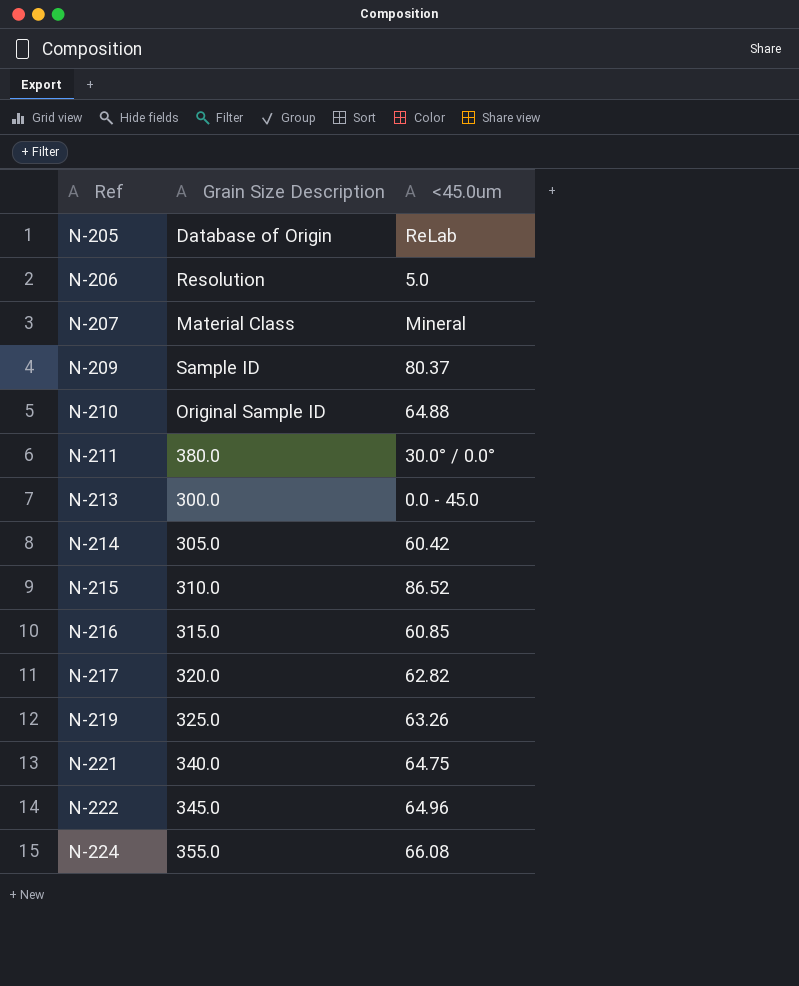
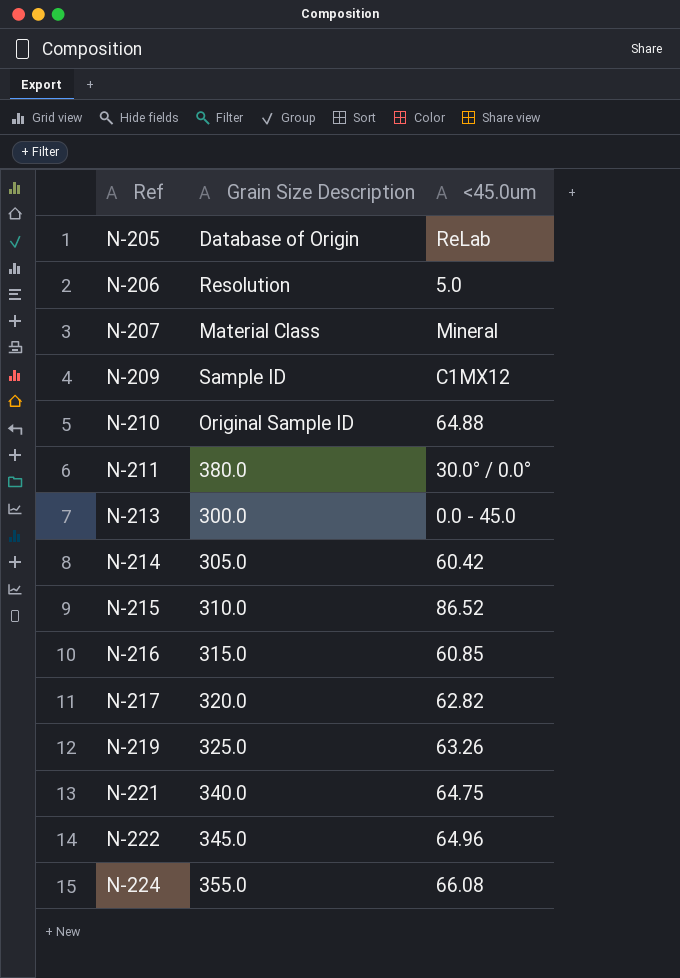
N-209 | <45.0um: 80.37 -> C1MX12

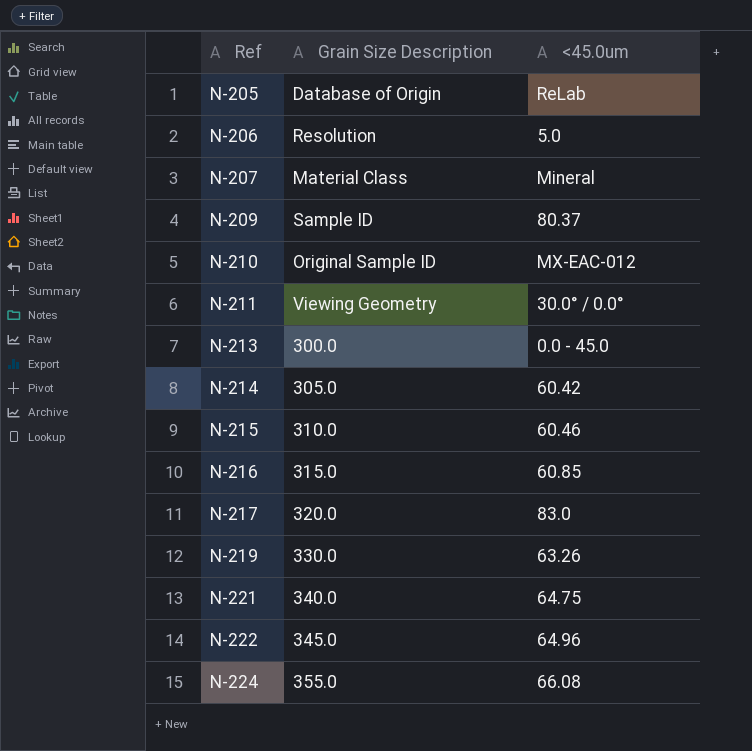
N-209 | <45.0um: C1MX12 -> 80.37
N-210 | <45.0um: 64.88 -> MX-EAC-012
N-211 | Grain Size Description: 380.0 -> Viewing Geometry
N-215 | <45.0um: 86.52 -> 60.46
N-217 | <45.0um: 62.82 -> 83.0
N-219 | Grain Size Description: 325.0 -> 330.0

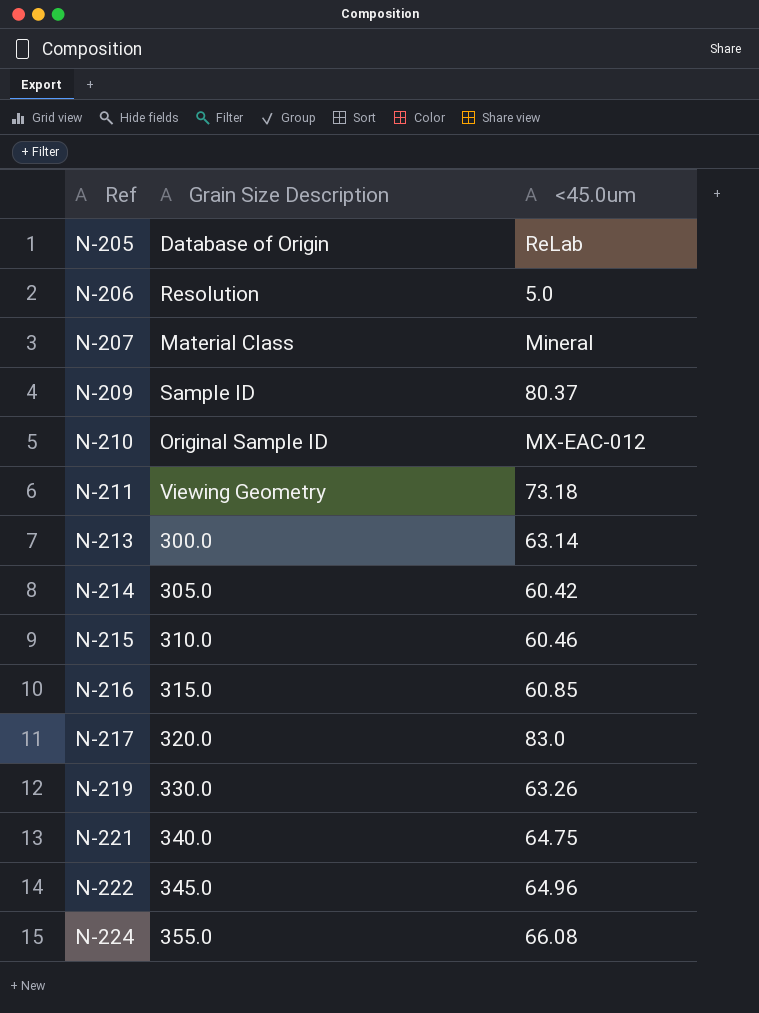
N-211 | <45.0um: 30.0° / 0.0° -> 73.18
N-213 | <45.0um: 0.0 - 45.0 -> 63.14

